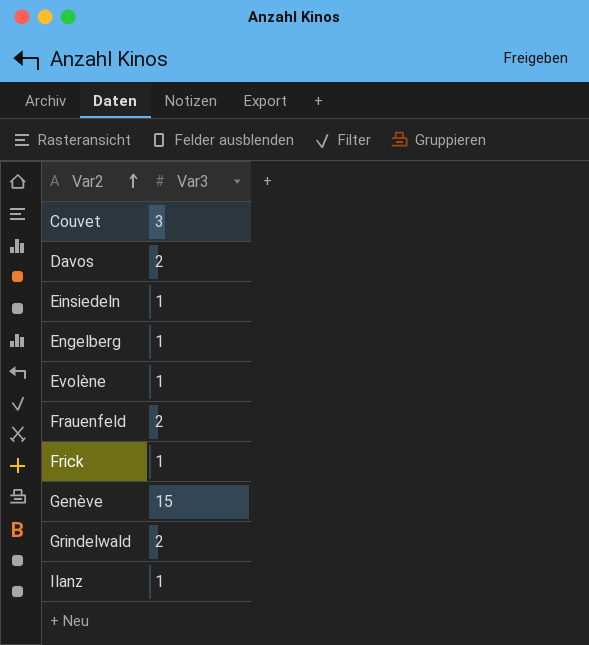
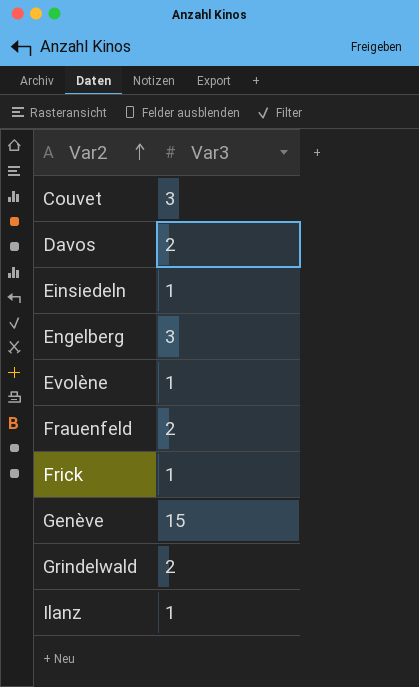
Engelberg | Var3: 1 -> 3

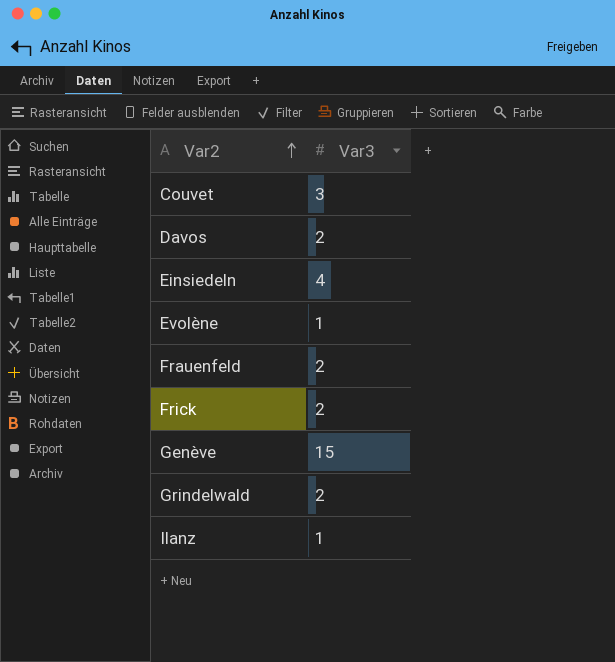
row Engelberg: 3 -> none
Einsiedeln | Var3: 1 -> 4
Frick | Var3: 1 -> 2

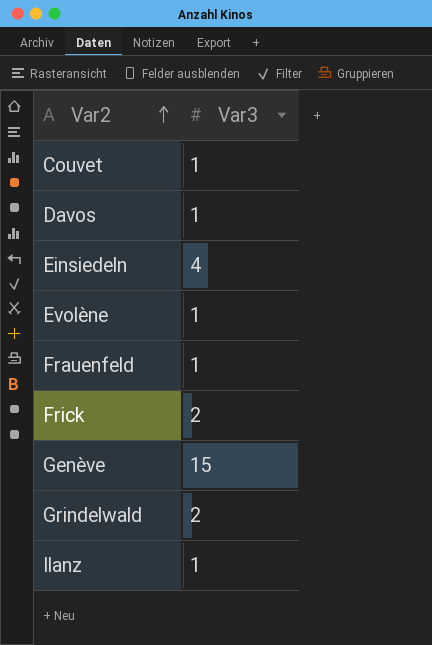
Couvet | Var3: 3 -> 1
Davos | Var3: 2 -> 1
Frauenfeld | Var3: 2 -> 1

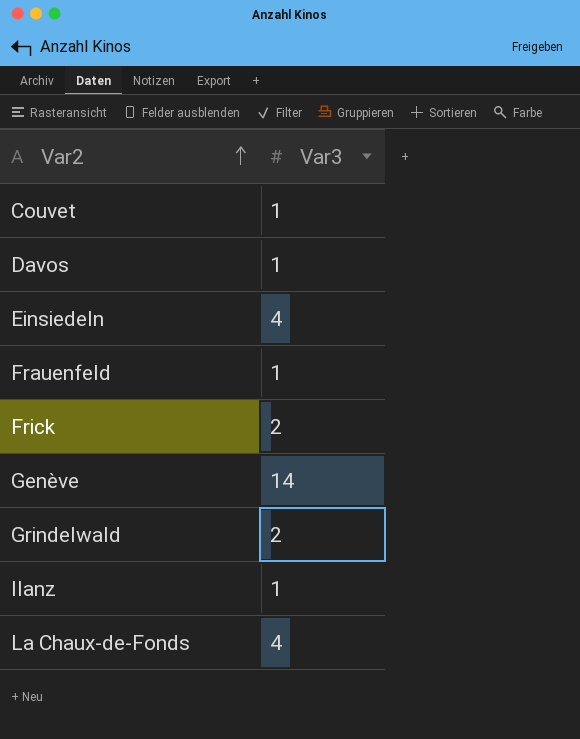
row Evolène: 1 -> none
Genève | Var3: 15 -> 14
row La Chaux-de-Fonds: none -> 4

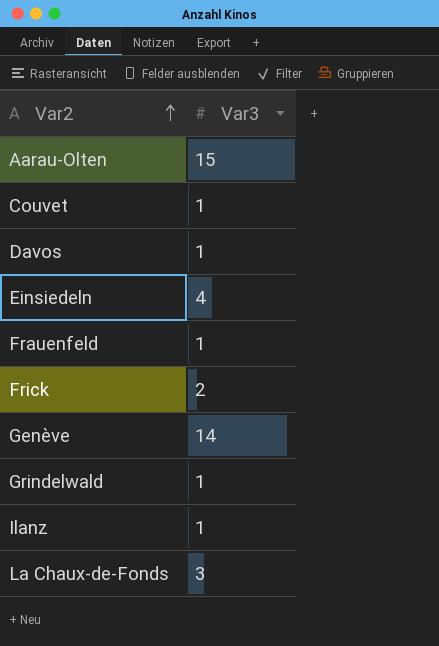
row Aarau-Olten: none -> 15
Grindelwald | Var3: 2 -> 1
La Chaux-de-Fonds | Var3: 4 -> 3

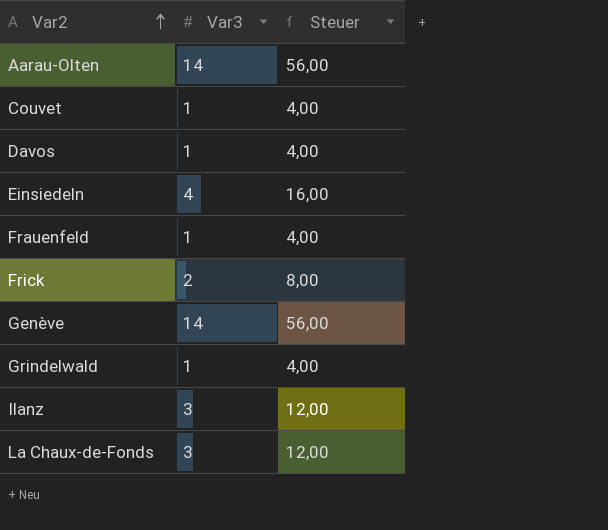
column Steuer | formula: none -> [Var3] * 4
Aarau-Olten | Var3: 15 -> 14
Ilanz | Var3: 1 -> 3

